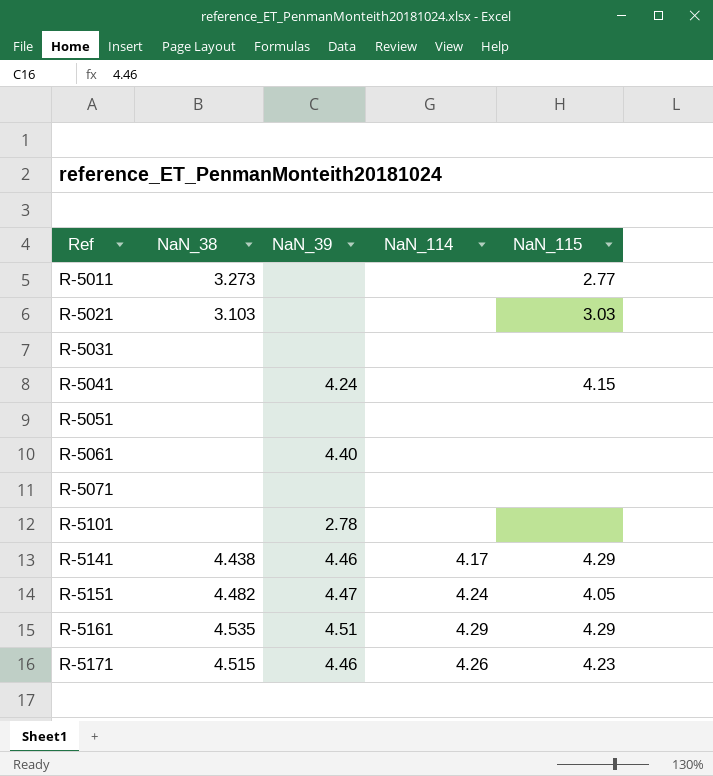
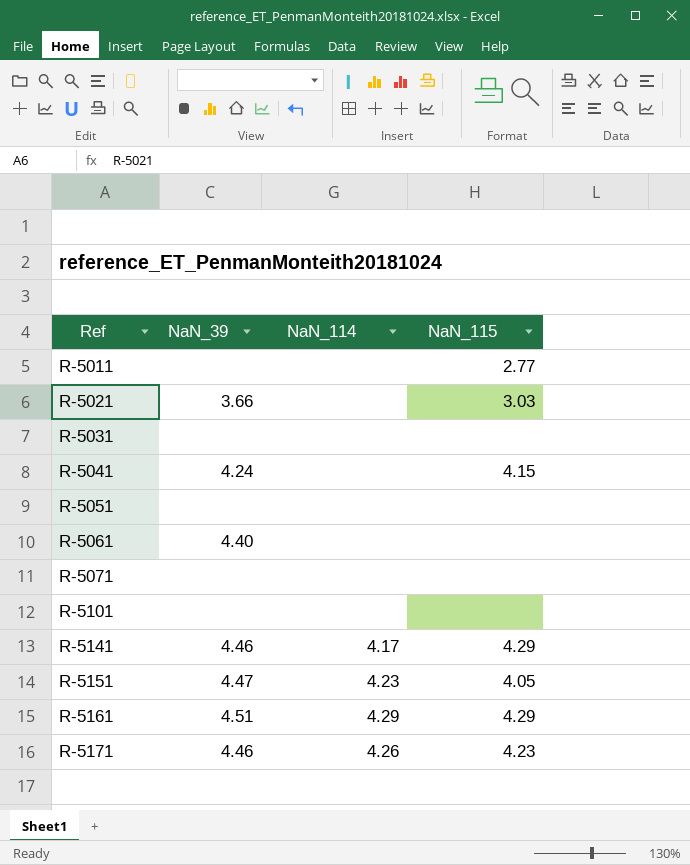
column NaN_38 | position: 2 -> none
R-5021 | NaN_39: none -> 3.66
R-5101 | NaN_39: 2.78 -> none
R-5151 | NaN_114: 4.24 -> 4.23

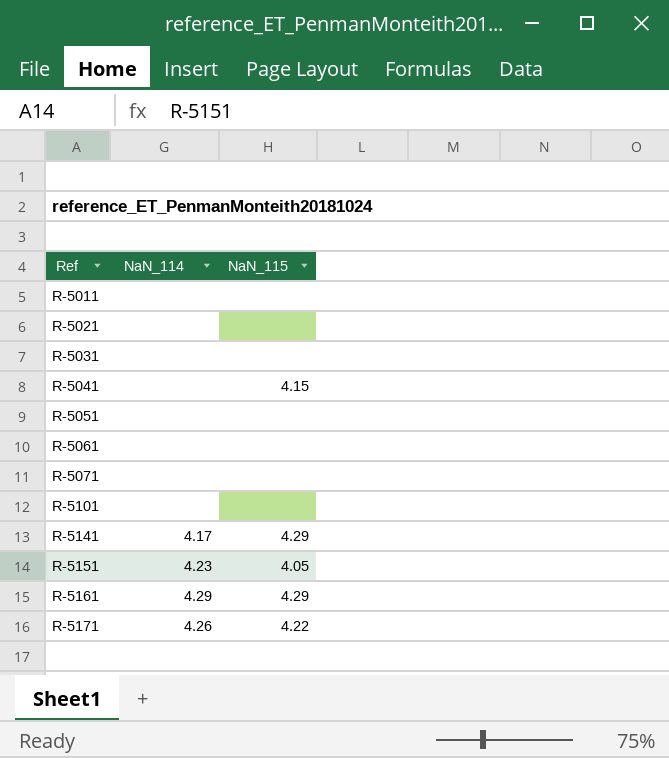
column NaN_39 | position: 2 -> none
R-5011 | NaN_115: 2.77 -> none
R-5021 | NaN_115: 3.03 -> none
R-5171 | NaN_115: 4.23 -> 4.22

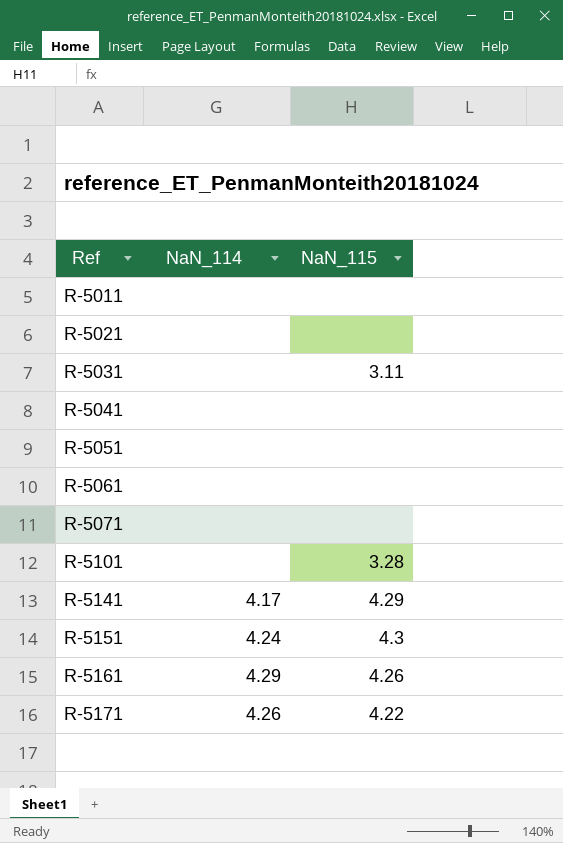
R-5031 | NaN_115: none -> 3.11
R-5041 | NaN_115: 4.15 -> none
R-5101 | NaN_115: none -> 3.28
R-5151 | NaN_114: 4.23 -> 4.24
R-5151 | NaN_115: 4.05 -> 4.3
R-5161 | NaN_115: 4.29 -> 4.26

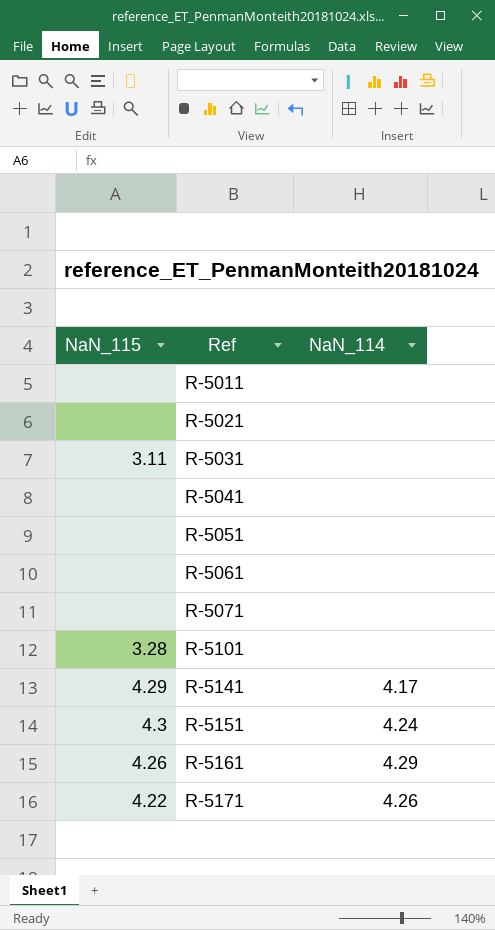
column NaN_115 | position: 3 -> 1

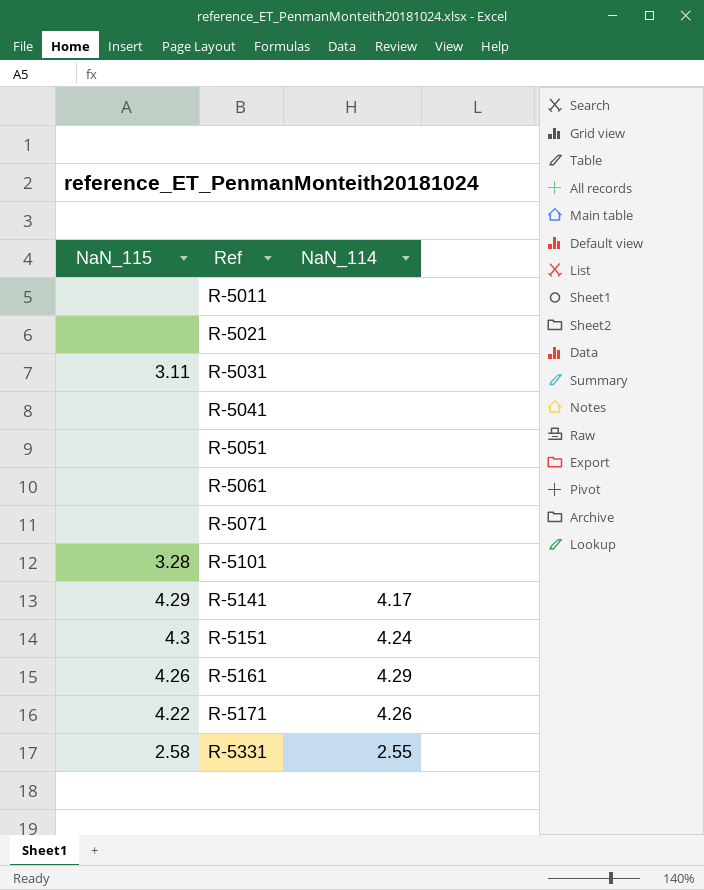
row R-5331: none -> 2.58 | 2.55

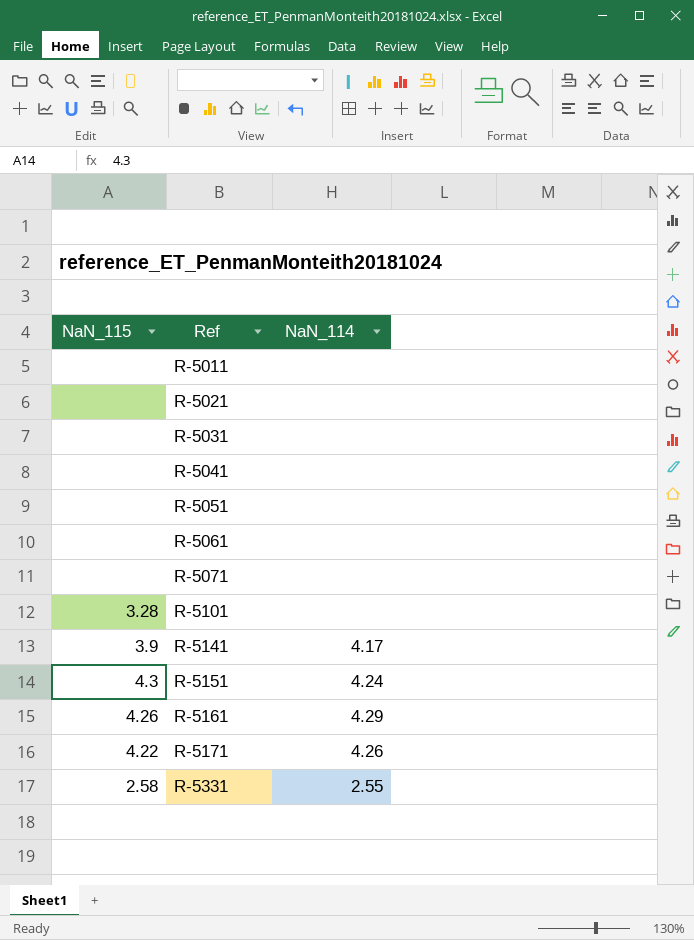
R-5031 | NaN_115: 3.11 -> none
R-5141 | NaN_115: 4.29 -> 3.9

